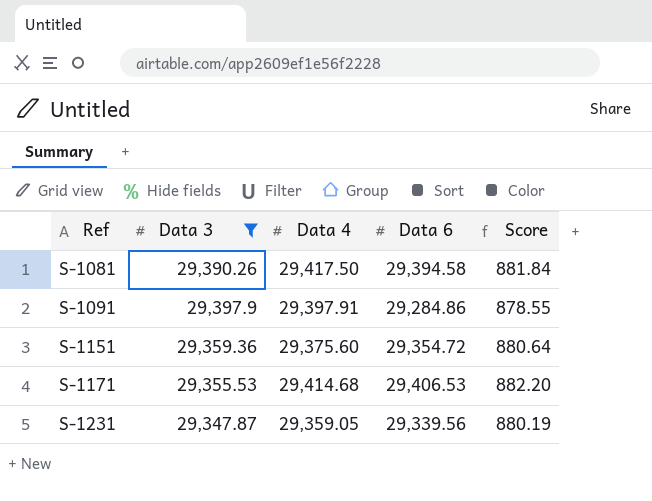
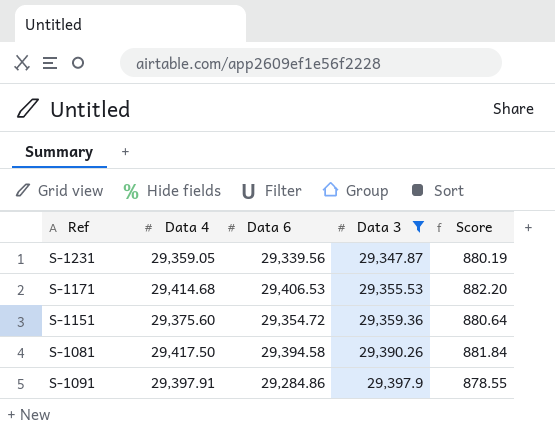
row order: Ref ascending -> Data 3 ascending
column Data 3 | position: 2 -> 4

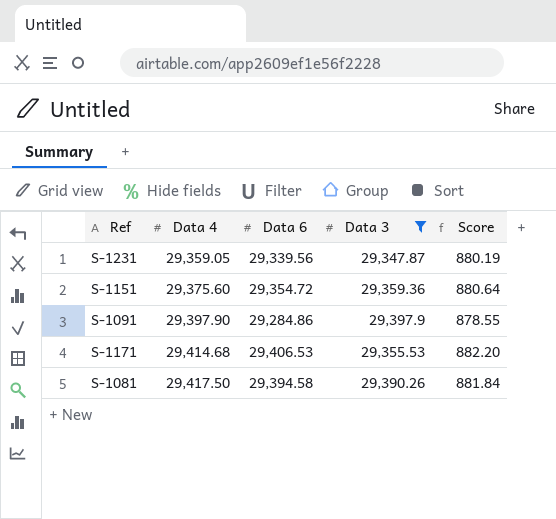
row order: Data 3 ascending -> Data 4 ascending
S-1091 | Data 4: 29,397.91 -> 29,397.90

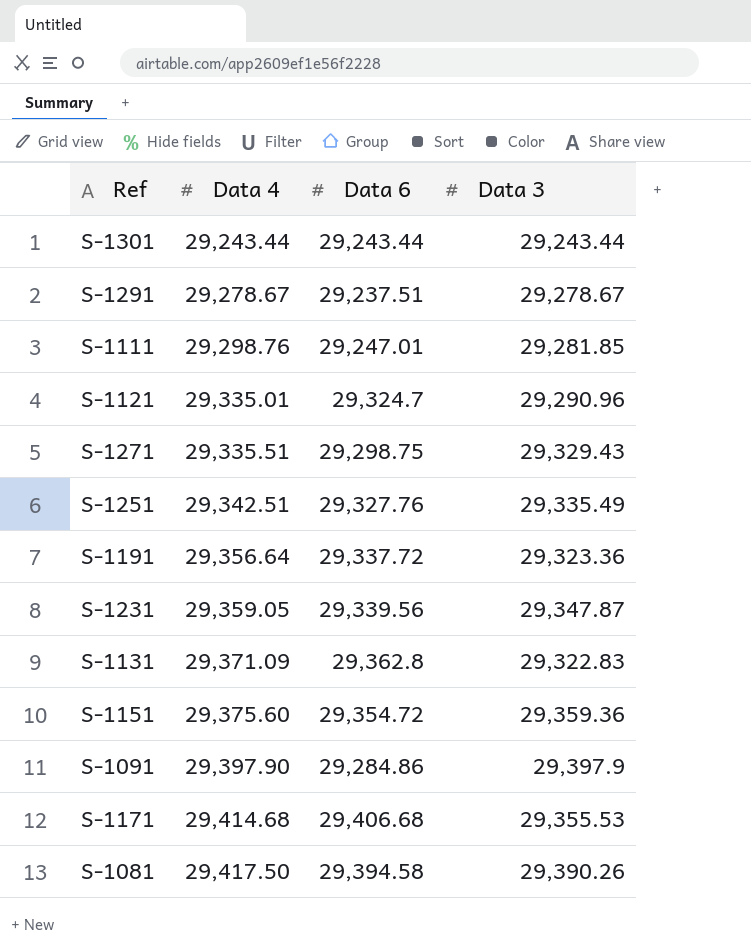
filter: Data 3 >= 29,347.87 -> none
column Score | formula: [Data 6] * 0.03 -> none
S-1171 | Data 6: 29,406.53 -> 29,406.68

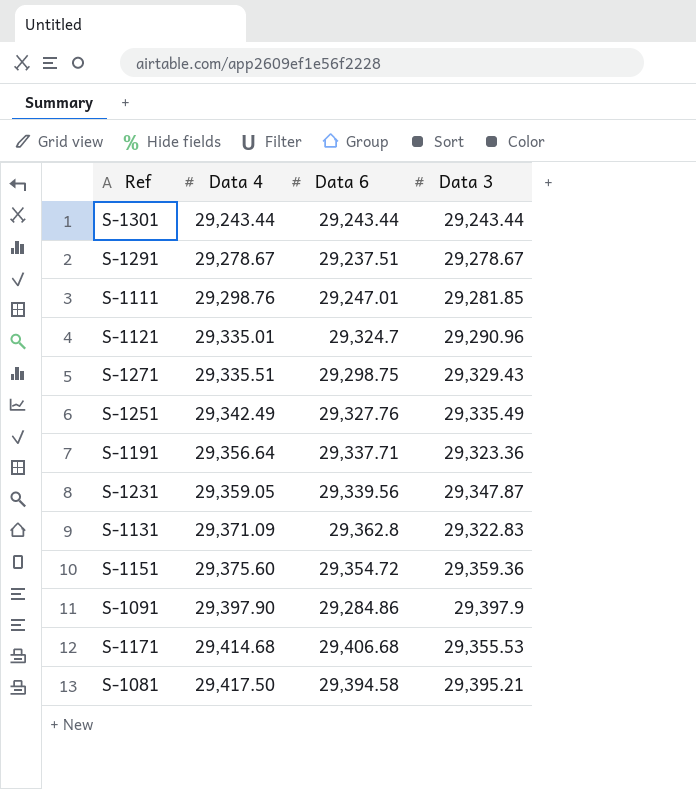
S-1251 | Data 4: 29,342.51 -> 29,342.49
S-1191 | Data 6: 29,337.72 -> 29,337.71
S-1081 | Data 3: 29,390.26 -> 29,395.21

